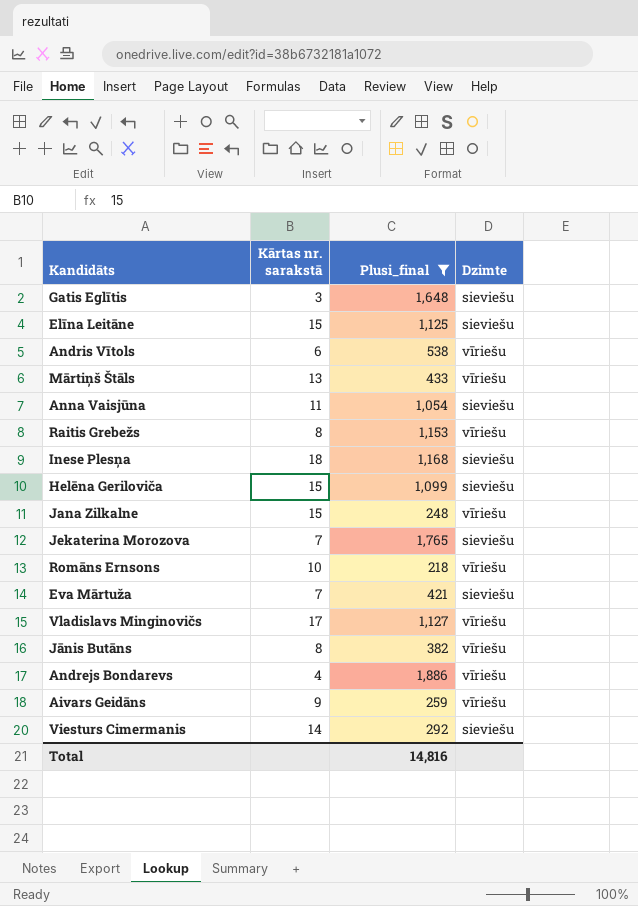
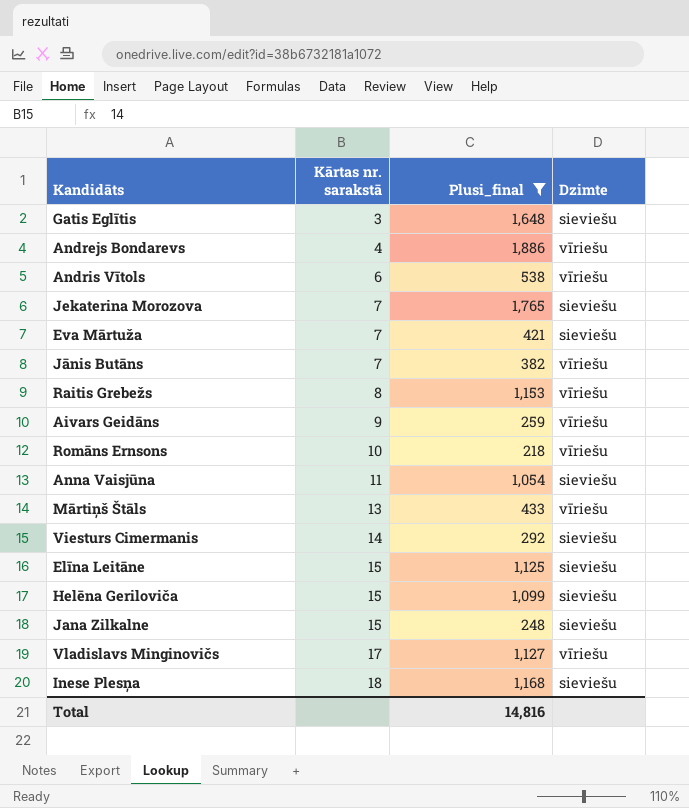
row order: none -> Kārtas nr. sarakstā ascending
Jānis Butāns | Kārtas nr. sarakstā: 8 -> 7
Jana Zilkalne | Dzimte: vīriešu -> sieviešu

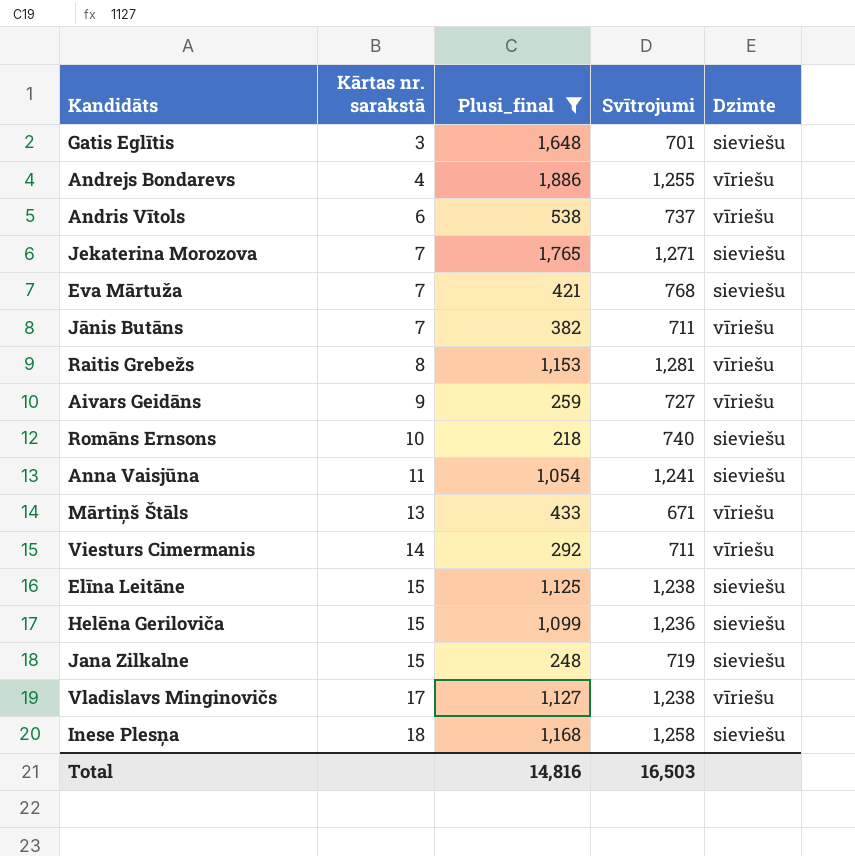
column Svītrojumi | position: none -> 4
Romāns Ernsons | Dzimte: vīriešu -> sieviešu
Viesturs Cimermanis | Dzimte: sieviešu -> vīriešu

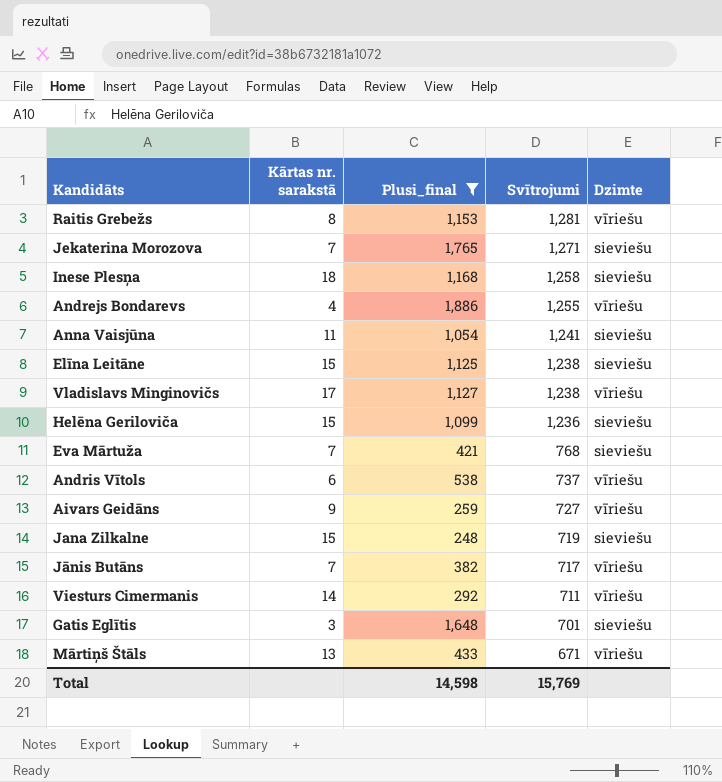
row order: Kārtas nr. sarakstā ascending -> Svītrojumi descending
row Romāns Ernsons: 10 | 218 | 740 | sieviešu -> none
Jānis Butāns | Svītrojumi: 711 -> 717
Total | Plusi_final: 14,816 -> 14,598
Total | Svītrojumi: 16,503 -> 15,769

